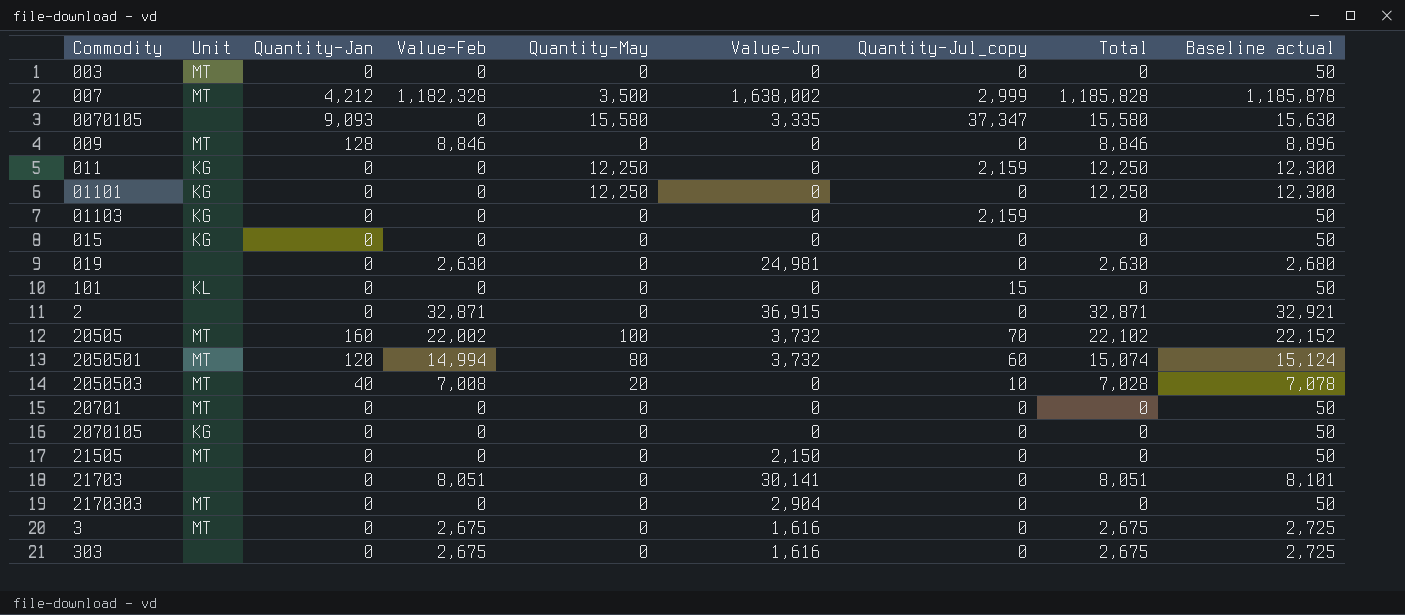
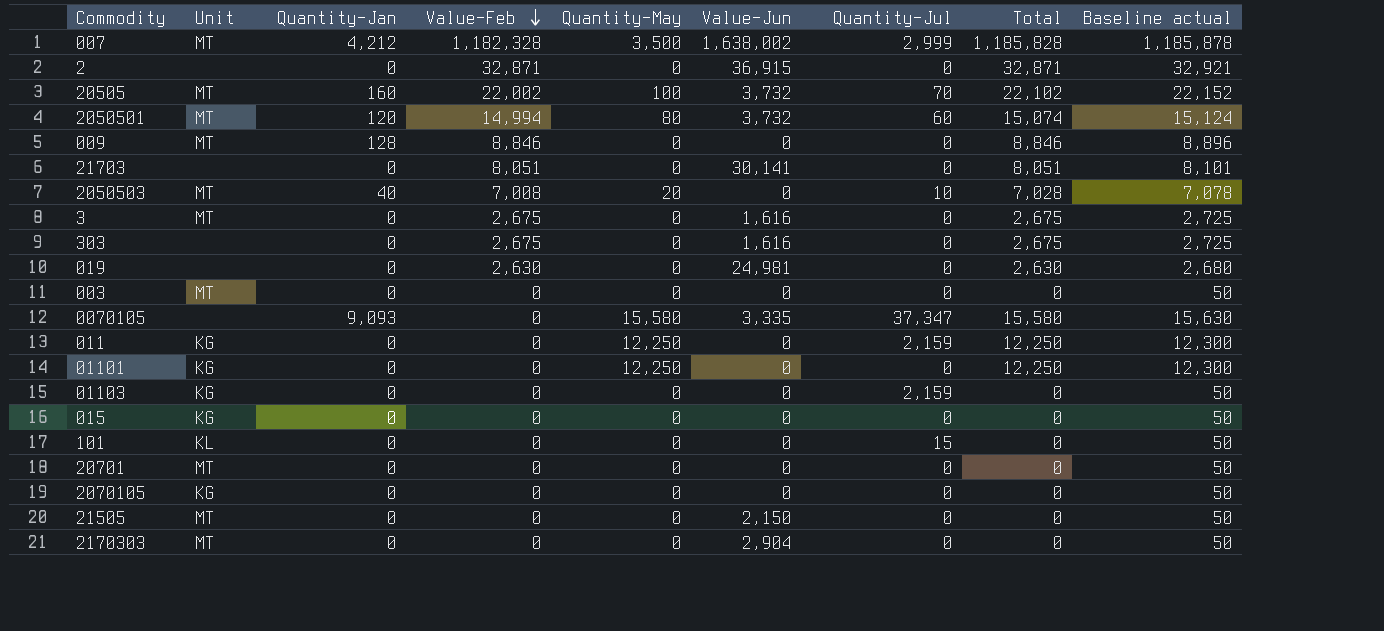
row order: none -> Value-Feb descending
column name: Quantity-Jul_copy -> Quantity-Jul

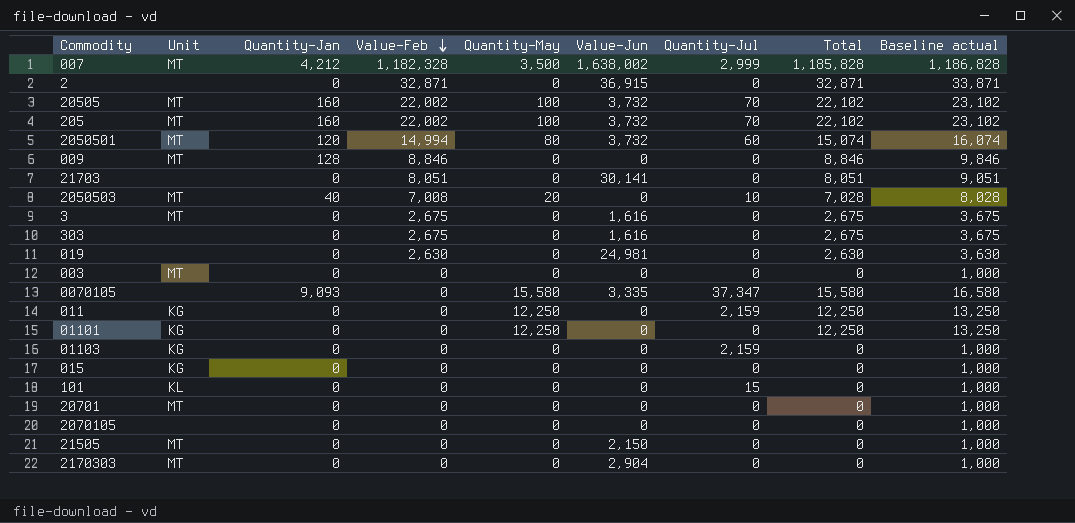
column Baseline actual | formula: [Total] + 50 -> [Total] + 1000
row 205: none -> MT | 160 | 22,002 | 100 | 3,732 | 70 | 22,102 | 23,102
2070105 | Unit: KG -> none

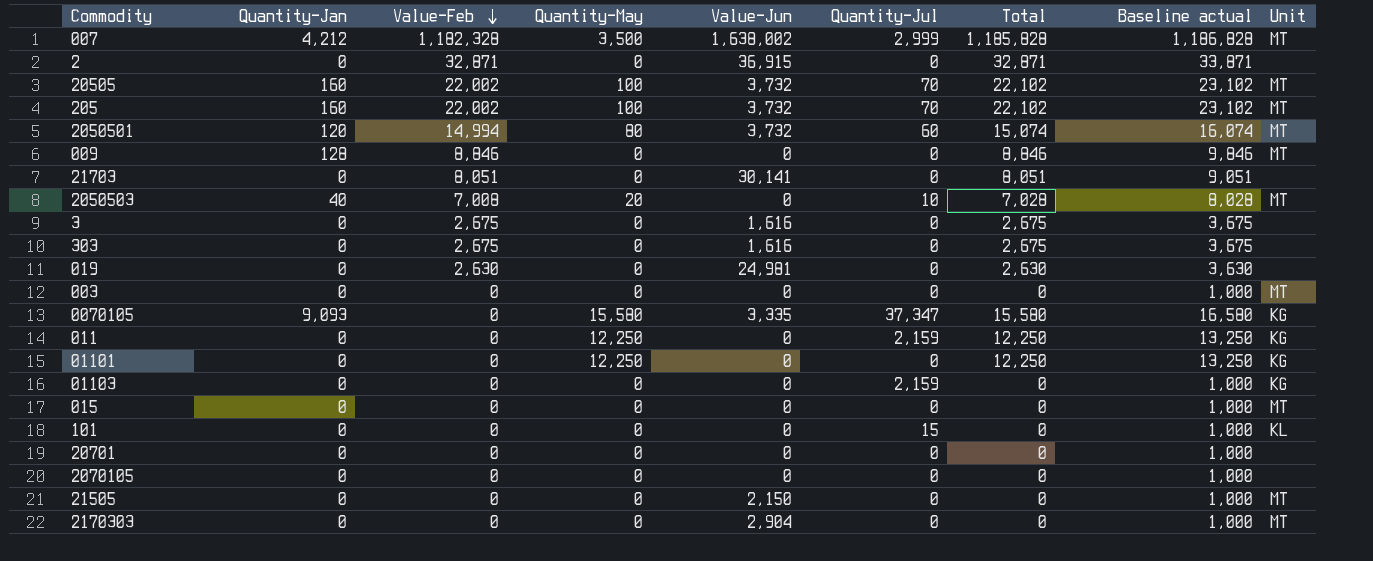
column Unit | position: 2 -> 9
3 | Unit: MT -> none
0070105 | Unit: none -> KG
015 | Unit: KG -> MT
20701 | Unit: MT -> none

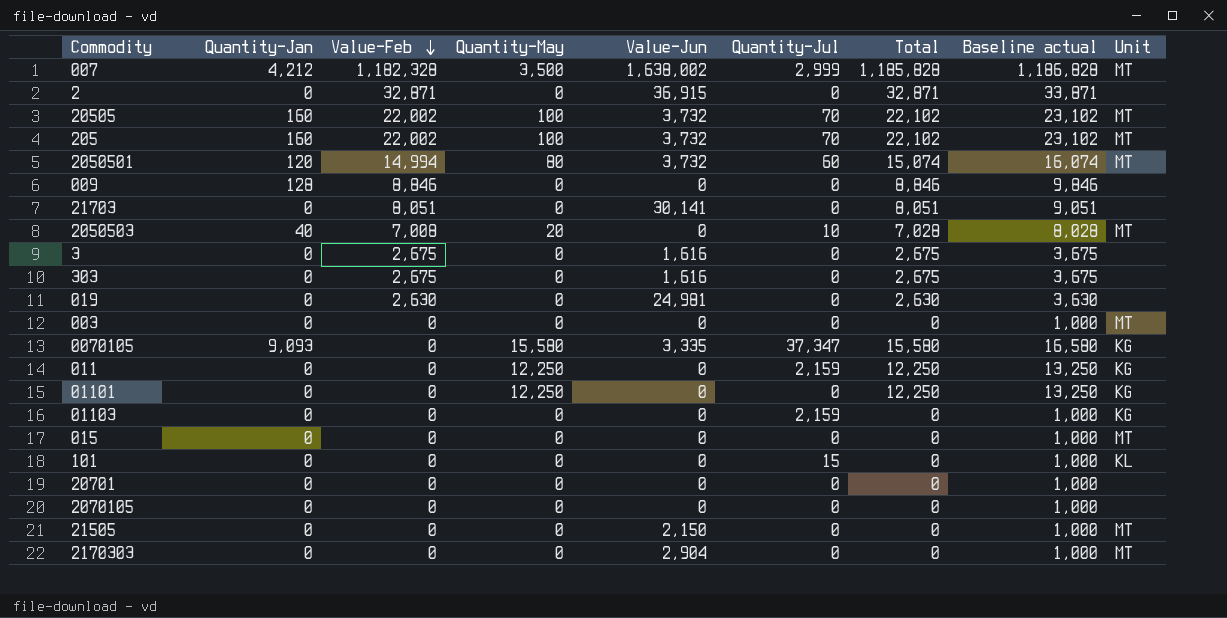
009 | Unit: MT -> none

